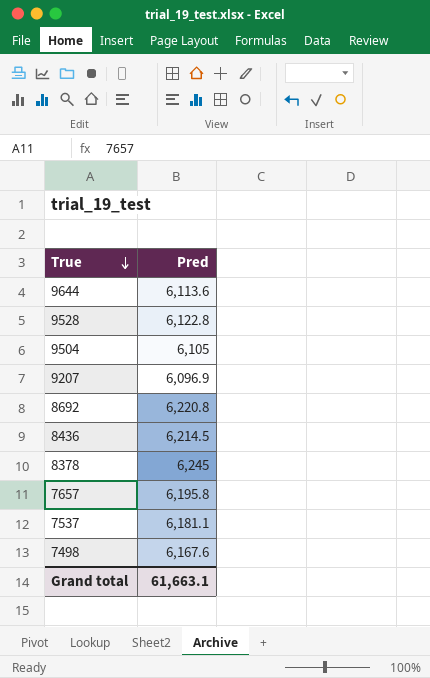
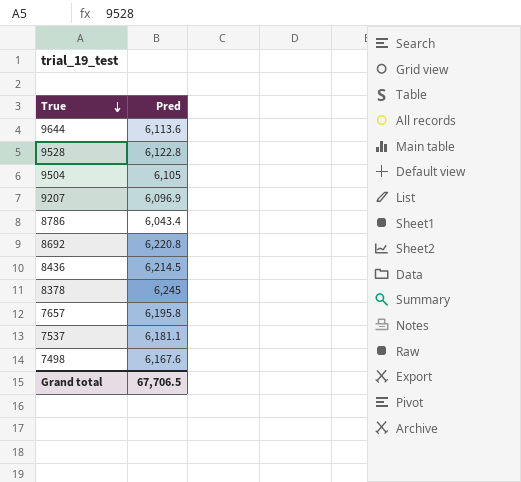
row 8786: none -> 6,043.4
Grand total | Pred: 61,663.1 -> 67,706.5

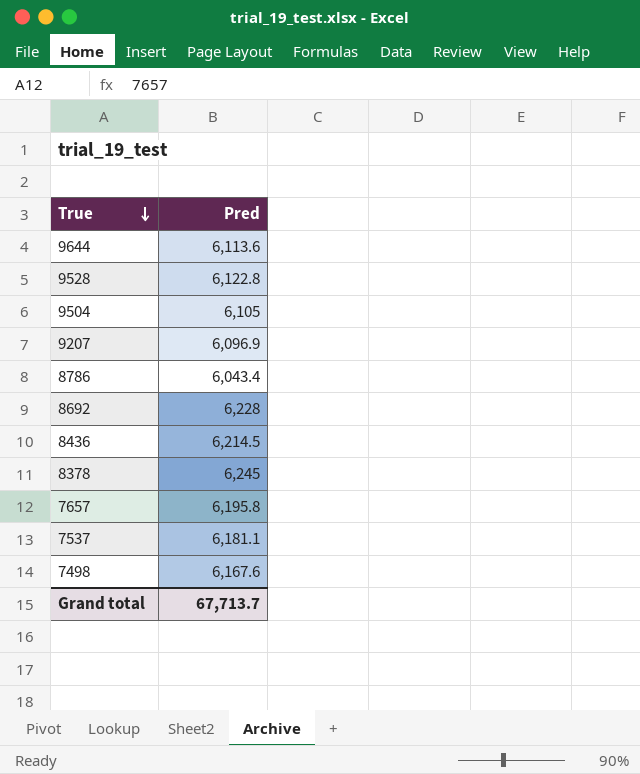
8692 | Pred: 6,220.8 -> 6,228
Grand total | Pred: 67,706.5 -> 67,713.7

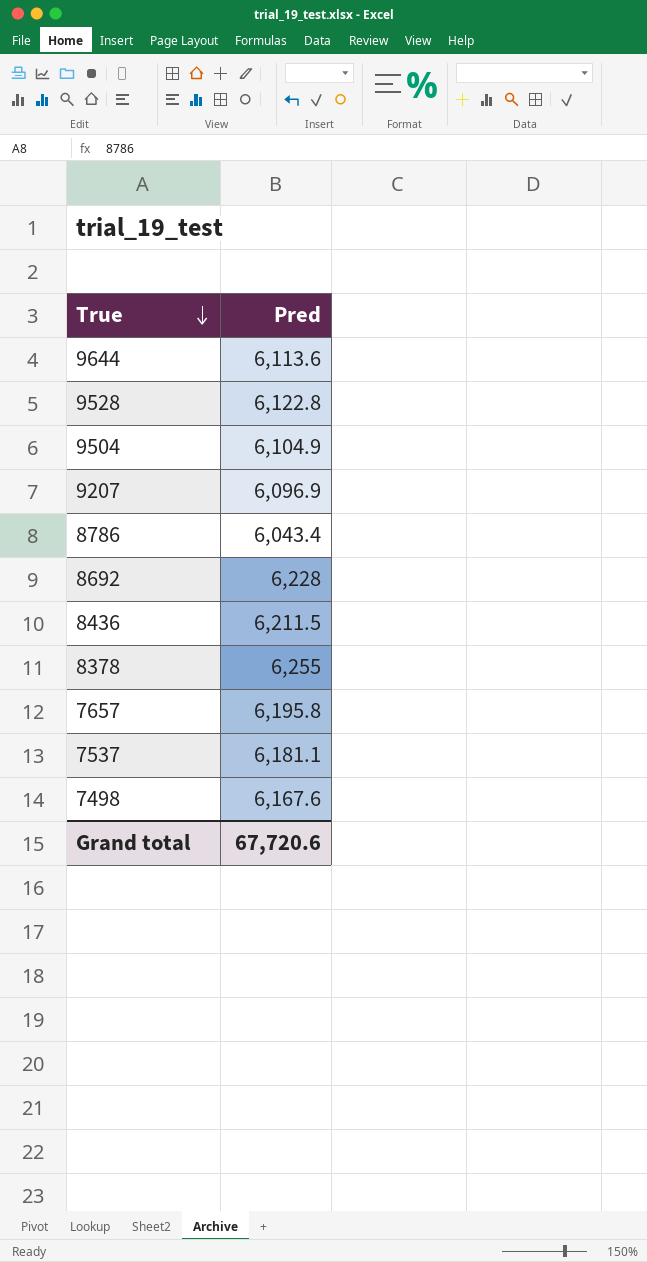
9504 | Pred: 6,105 -> 6,104.9
8436 | Pred: 6,214.5 -> 6,211.5
8378 | Pred: 6,245 -> 6,255
Grand total | Pred: 67,713.7 -> 67,720.6

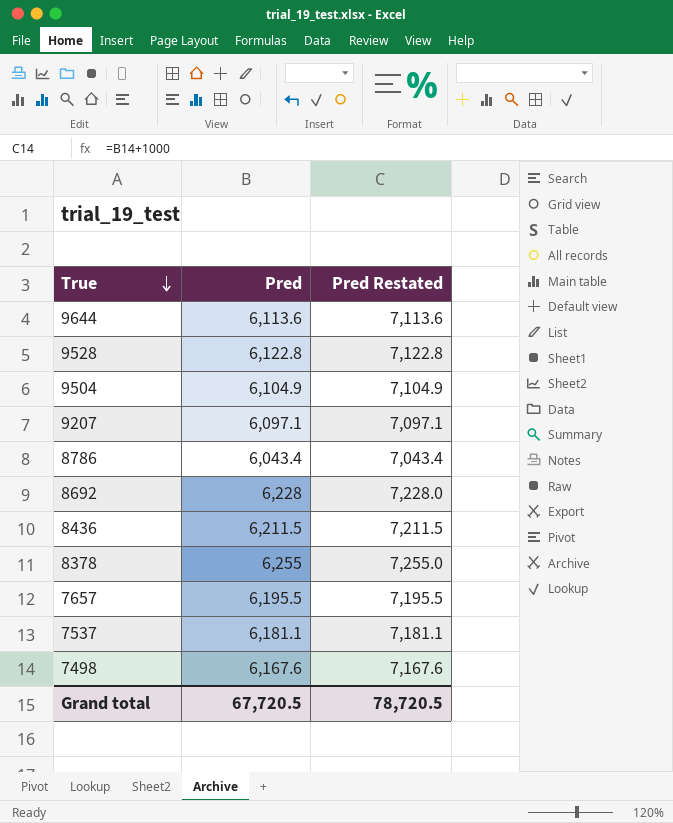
column Pred Restated | formula: none -> [Pred] + 1000
9207 | Pred: 6,096.9 -> 6,097.1
7657 | Pred: 6,195.8 -> 6,195.5
Grand total | Pred: 67,720.6 -> 67,720.5

